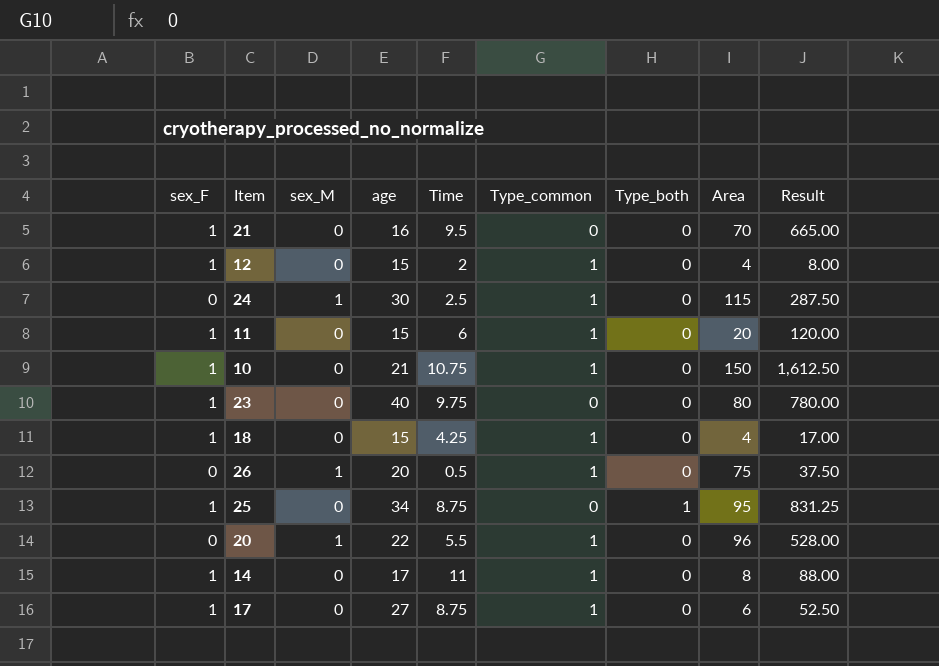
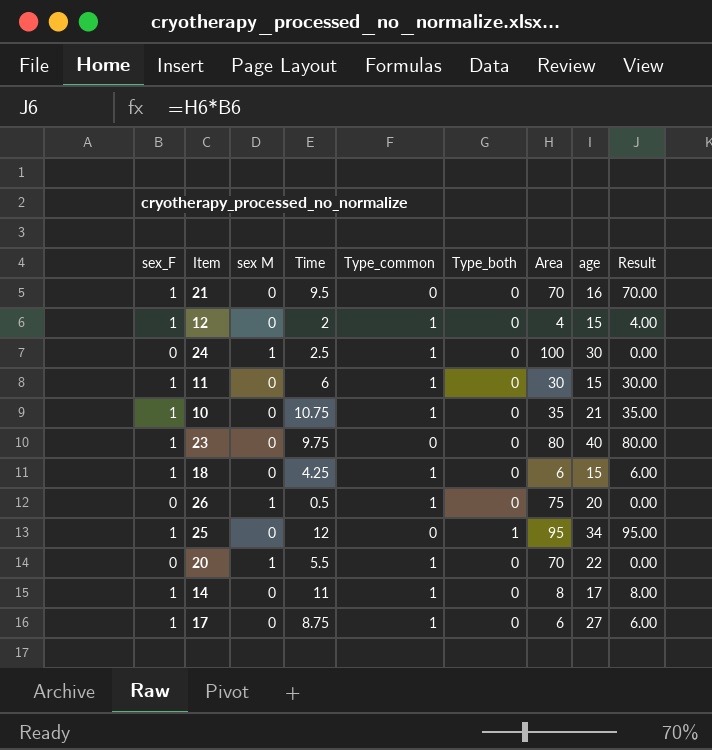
column name: sex_M -> sex M
column age | position: 4 -> 8
column Result | formula: [Time] * [Area] -> [sex_F] * [Area]
24 | Area: 115 -> 100
11 | Area: 20 -> 30
10 | Area: 150 -> 35
18 | Area: 4 -> 6
25 | Time: 8.75 -> 12
20 | Area: 96 -> 70

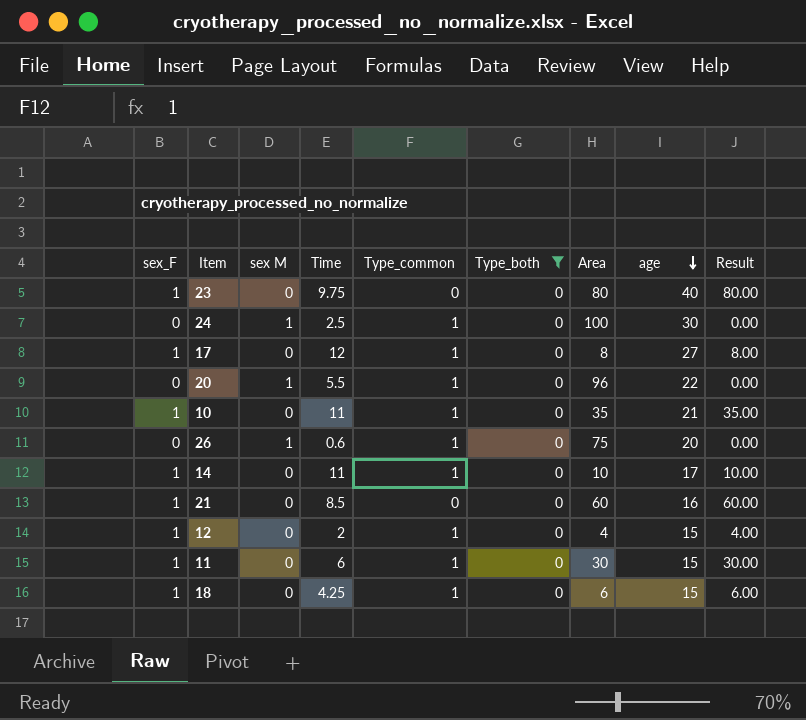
filter: none -> Type_both = 0
row order: none -> age descending
17 | Time: 8.75 -> 12
17 | Area: 6 -> 8
17 | Result: 6.00 -> 8.00
20 | Area: 70 -> 96
10 | Time: 10.75 -> 11
26 | Time: 0.5 -> 0.6
14 | Area: 8 -> 10
14 | Result: 8.00 -> 10.00
21 | Time: 9.5 -> 8.5
21 | Area: 70 -> 60
21 | Result: 70.00 -> 60.00

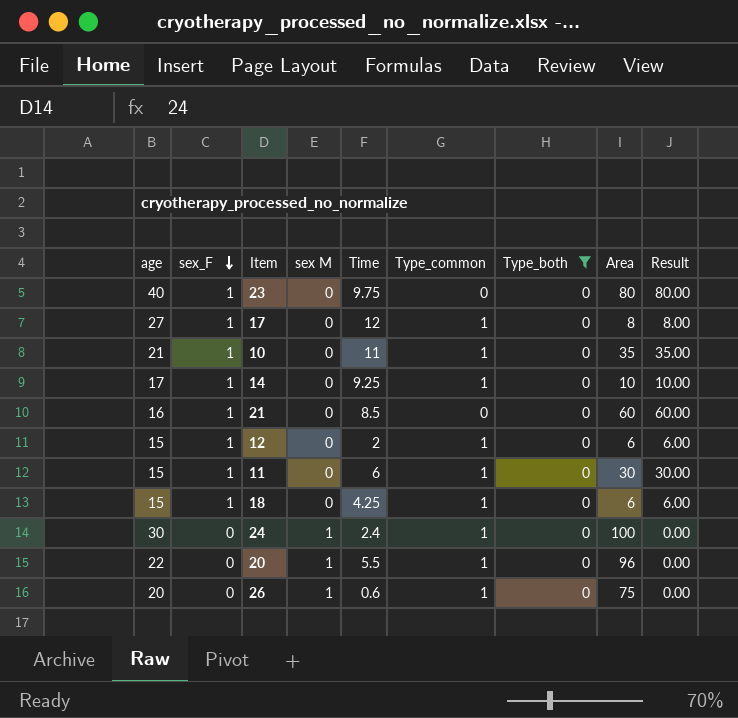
row order: age descending -> sex_F descending
column age | position: 8 -> 1
14 | Time: 11 -> 9.25
12 | Area: 4 -> 6
12 | Result: 4.00 -> 6.00
24 | Time: 2.5 -> 2.4

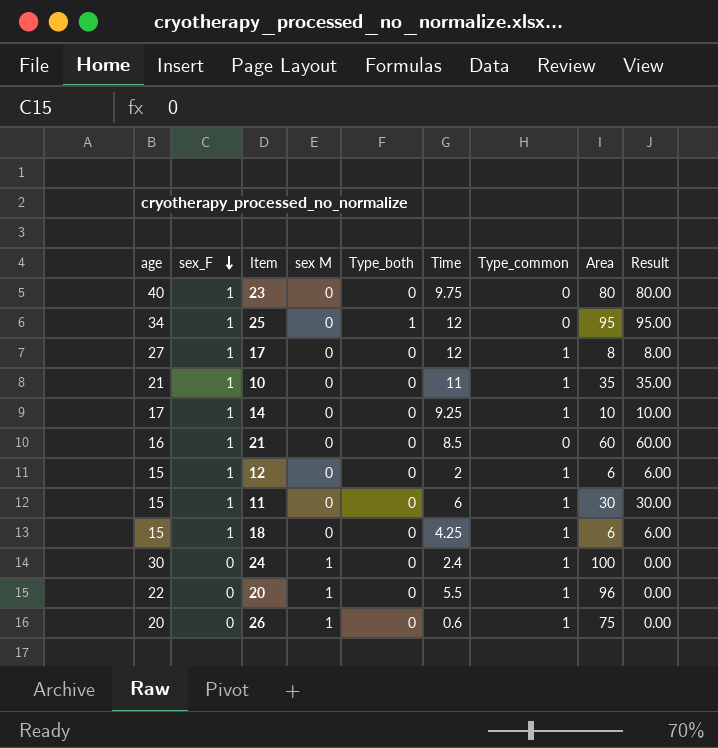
filter: Type_both = 0 -> none
column Type_both | position: 7 -> 5

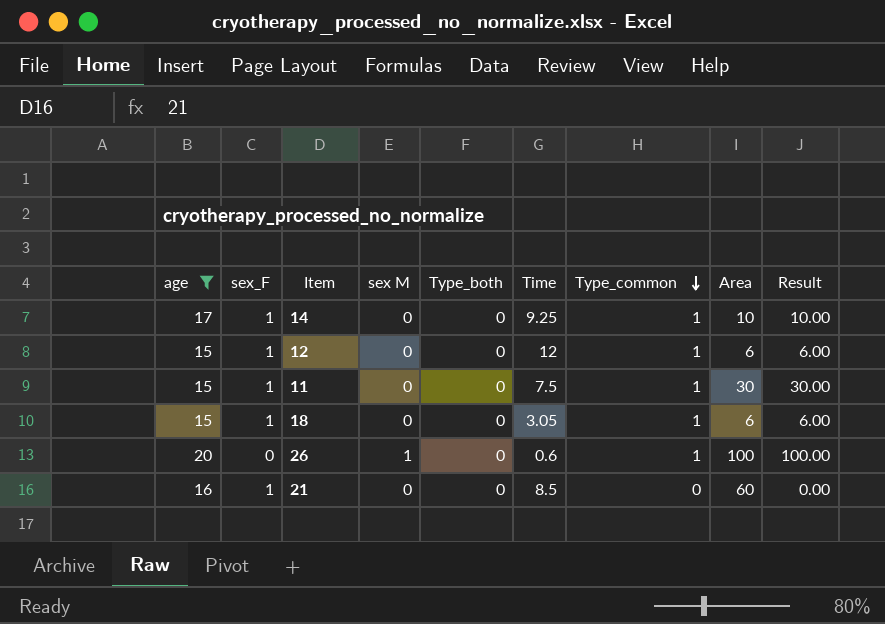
filter: none -> age <= 20
row order: sex_F descending -> Type_common descending
column Result | formula: [sex_F] * [Area] -> [Type_common] * [Area]
12 | Time: 2 -> 12
11 | Time: 6 -> 7.5
18 | Time: 4.25 -> 3.05
26 | Area: 75 -> 100

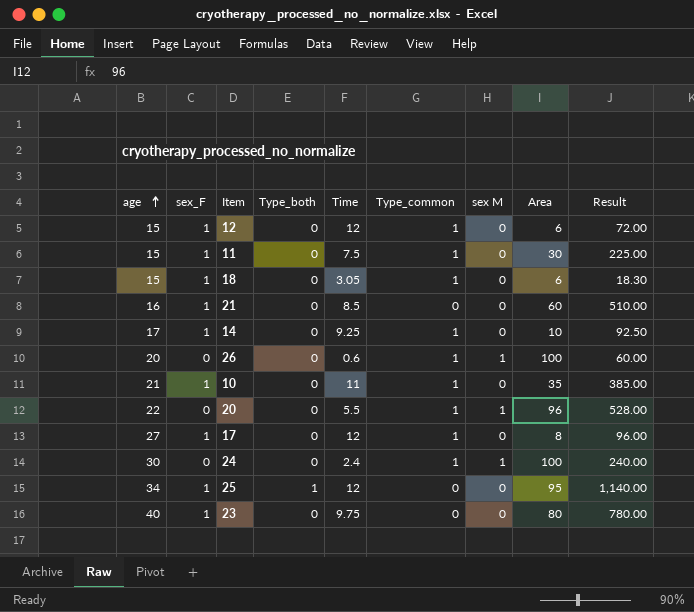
filter: age <= 20 -> none
row order: Type_common descending -> age ascending
column sex M | position: 4 -> 7
column Result | formula: [Type_common] * [Area] -> [Time] * [Area]

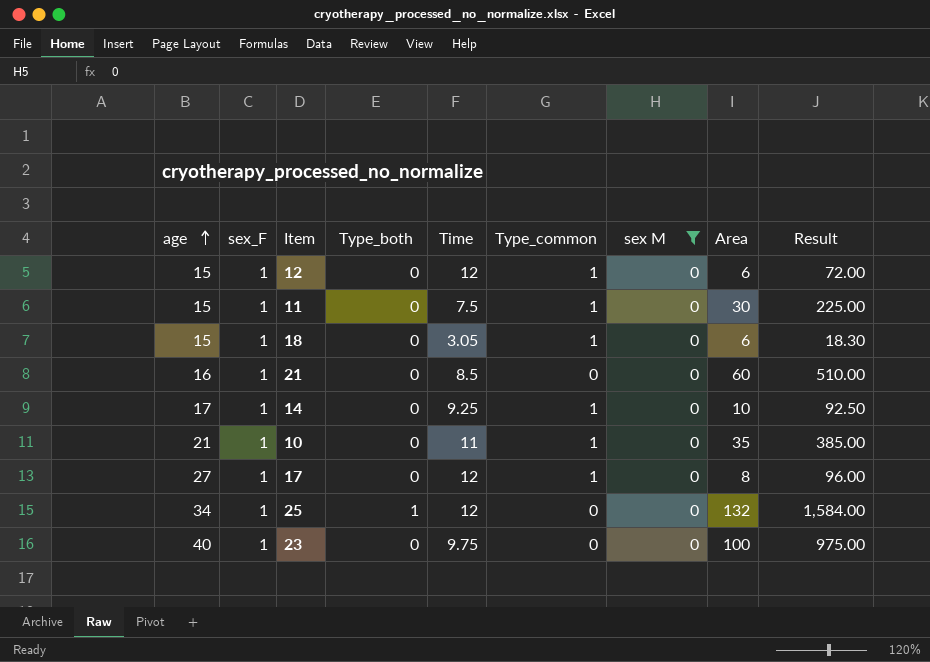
filter: none -> sex M = 0
25 | Area: 95 -> 132
25 | Result: 1,140.00 -> 1,584.00
23 | Area: 80 -> 100
23 | Result: 780.00 -> 975.00

